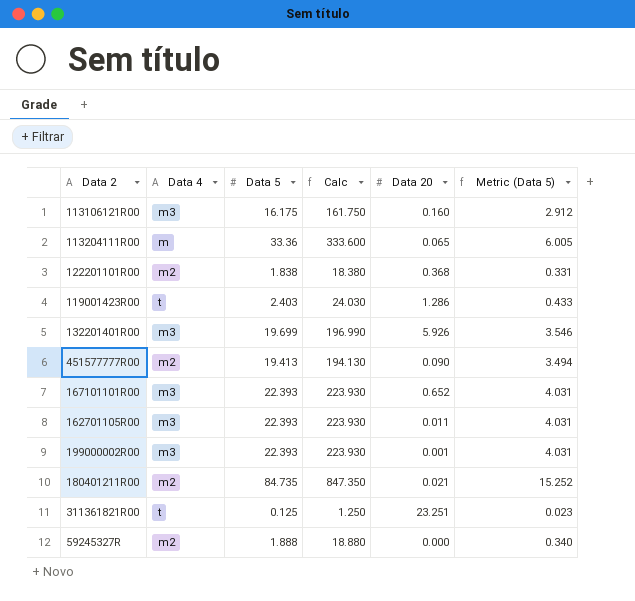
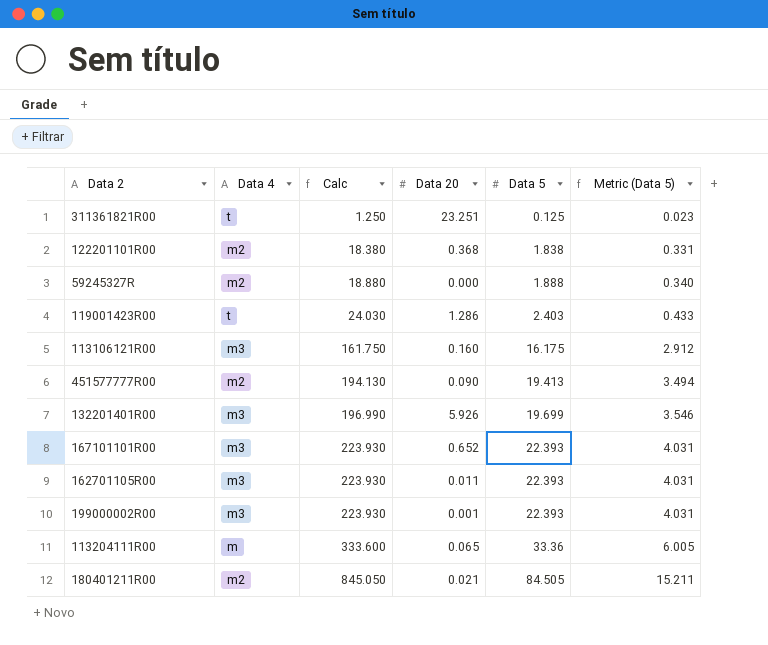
row order: none -> Calc ascending
column Data 5 | position: 3 -> 5
180401211R00 | Calc: 847.350 -> 845.050
180401211R00 | Data 5: 84.735 -> 84.505
180401211R00 | Metric (Data 5): 15.252 -> 15.211

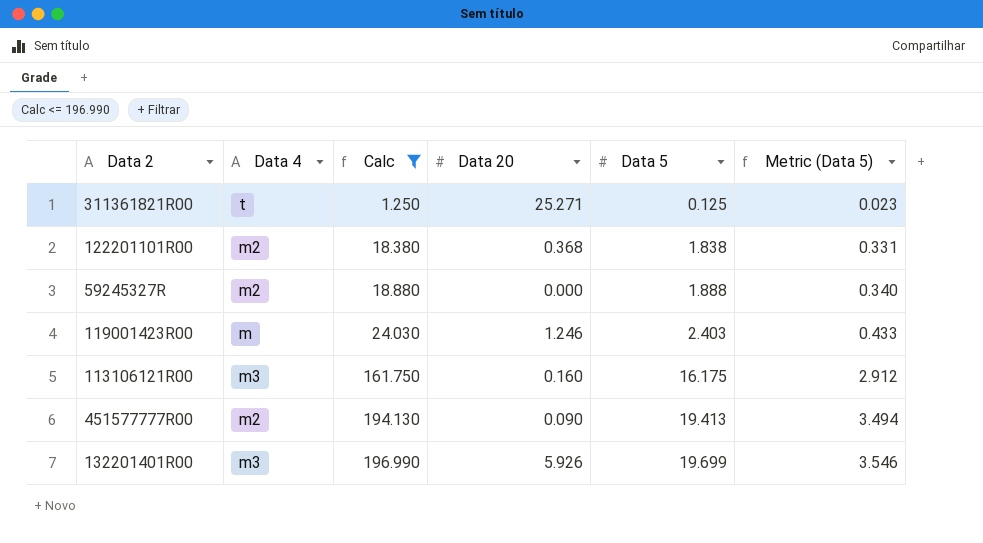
filter: none -> Calc <= 196.990
311361821R00 | Data 20: 23.251 -> 25.271
119001423R00 | Data 4: t -> m
119001423R00 | Data 20: 1.286 -> 1.246

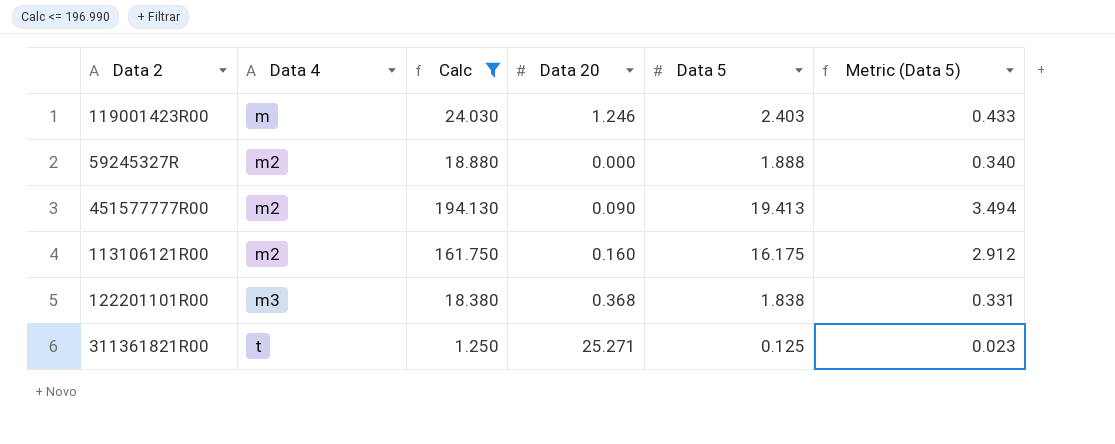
row order: Calc ascending -> Data 4 ascending
row 132201401R00: m3 | 196.990 | 5.926 | 19.699 | 3.546 -> none
113106121R00 | Data 4: m3 -> m2
122201101R00 | Data 4: m2 -> m3

